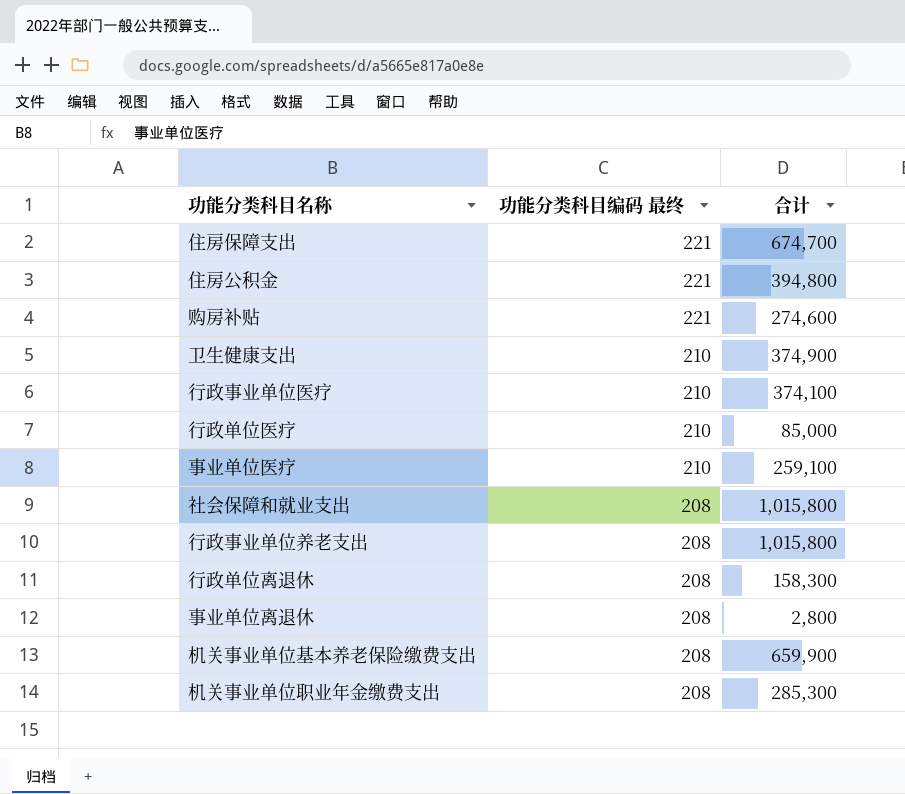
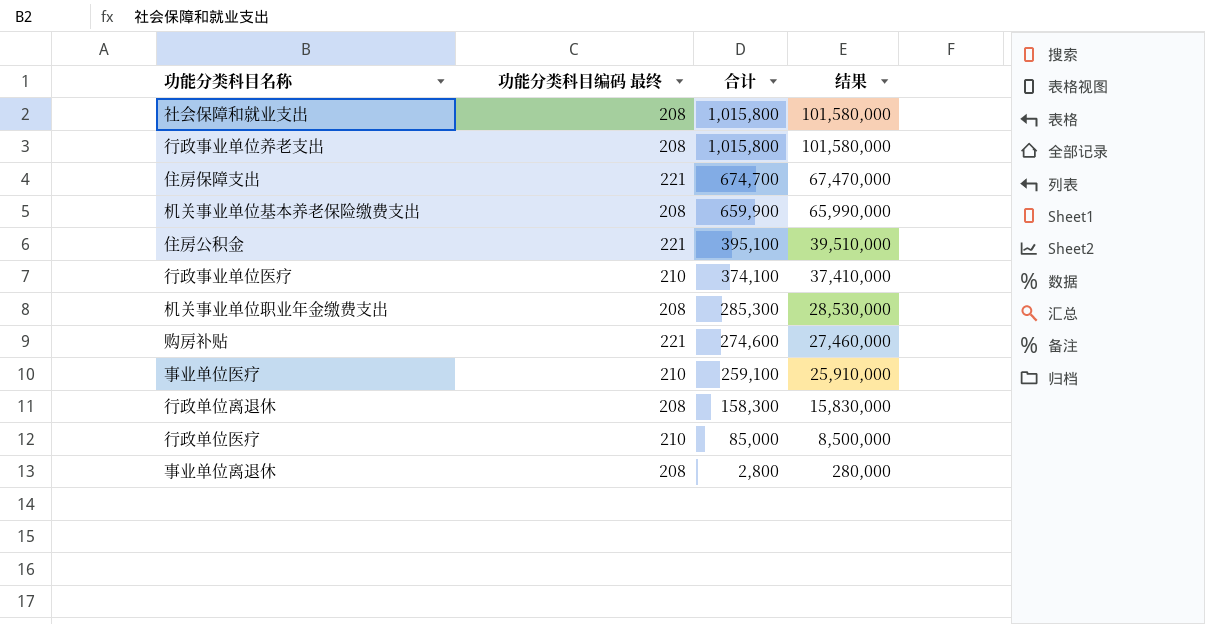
row order: 功能分类科目编码 最终 descending -> 合计 descending
column 结果 | formula: none -> [合计] * 100
row 卫生健康支出: 210 | 374,900 -> none
住房公积金 | 合计: 394,800 -> 395,100

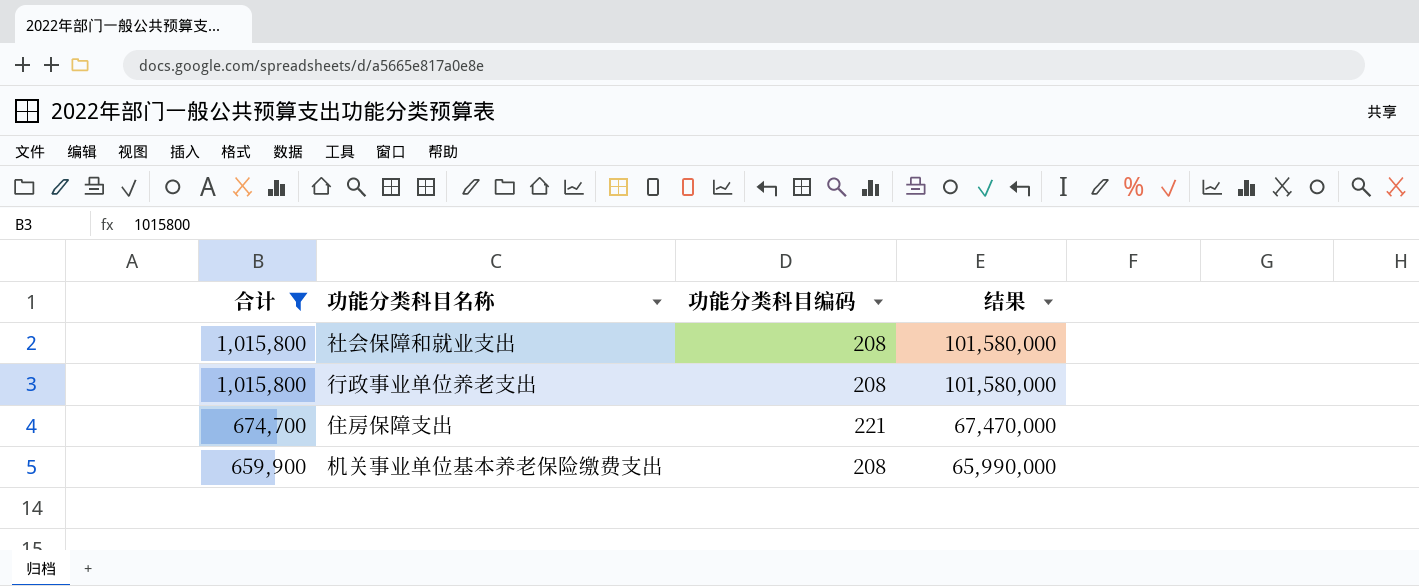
filter: none -> 合计 >= 659,900
column 合计 | position: 3 -> 1
column name: 功能分类科目编码 最终 -> 功能分类科目编码

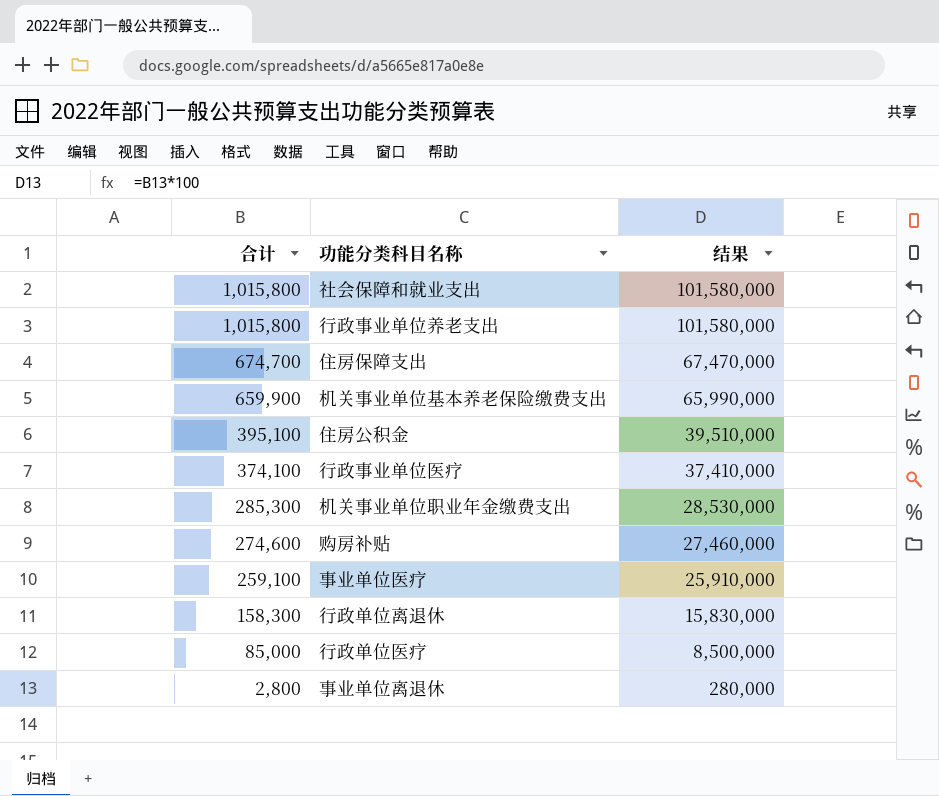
filter: 合计 >= 659,900 -> none
column 功能分类科目编码 | position: 3 -> none

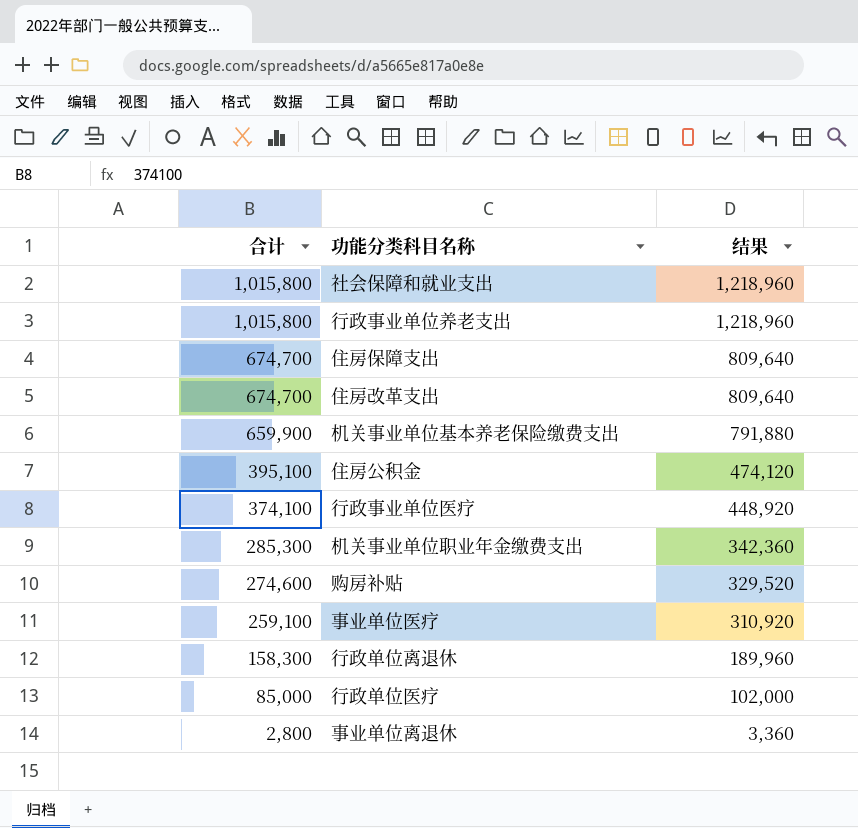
column 结果 | formula: [合计] * 100 -> [合计] * 1.2
row 住房改革支出: none -> 674,700 | 809,640

